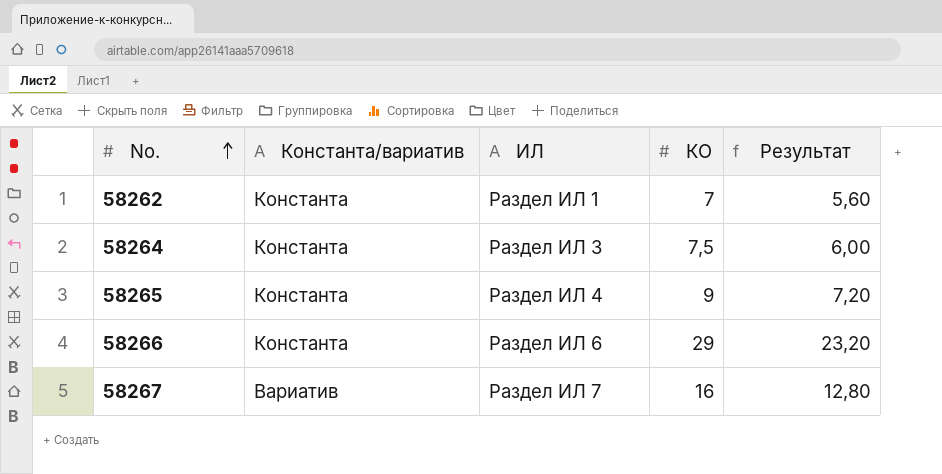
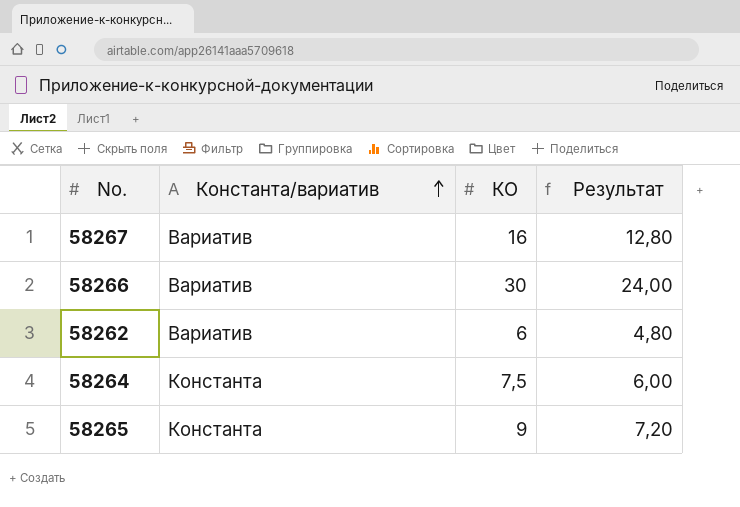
row order: No. ascending -> Константа/вариатив ascending
column ИЛ | position: 3 -> none
58266 | Константа/вариатив: Константа -> Вариатив
58266 | КО: 29 -> 30
58266 | Результат: 23,20 -> 24,00
58262 | Константа/вариатив: Константа -> Вариатив
58262 | КО: 7 -> 6
58262 | Результат: 5,60 -> 4,80

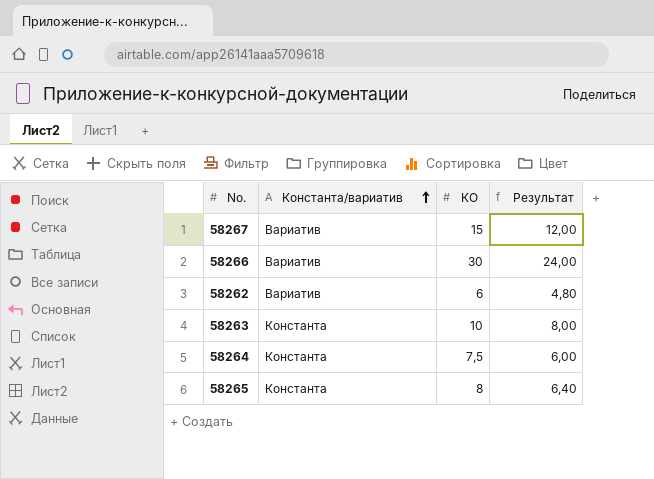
58267 | КО: 16 -> 15
58267 | Результат: 12,80 -> 12,00
row 58263: none -> Константа | 10 | 8,00
58265 | КО: 9 -> 8
58265 | Результат: 7,20 -> 6,40

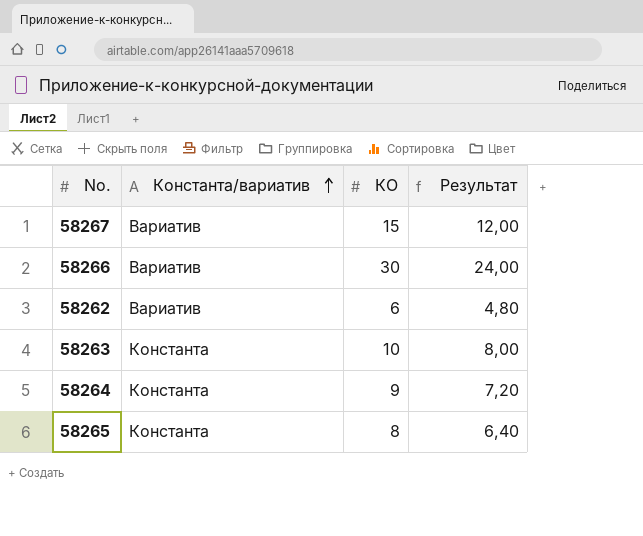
58264 | КО: 7,5 -> 9
58264 | Результат: 6,00 -> 7,20

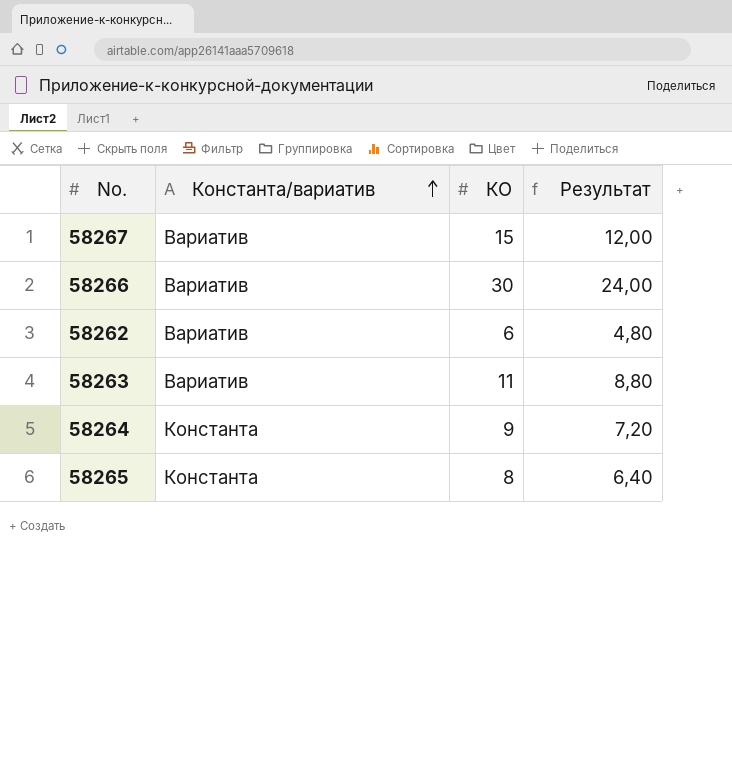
58263 | Константа/вариатив: Константа -> Вариатив
58263 | КО: 10 -> 11
58263 | Результат: 8,00 -> 8,80

